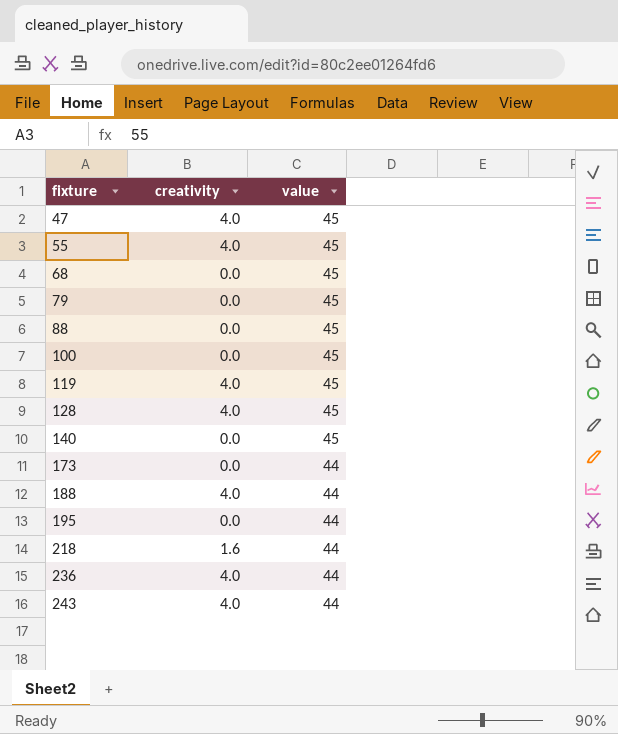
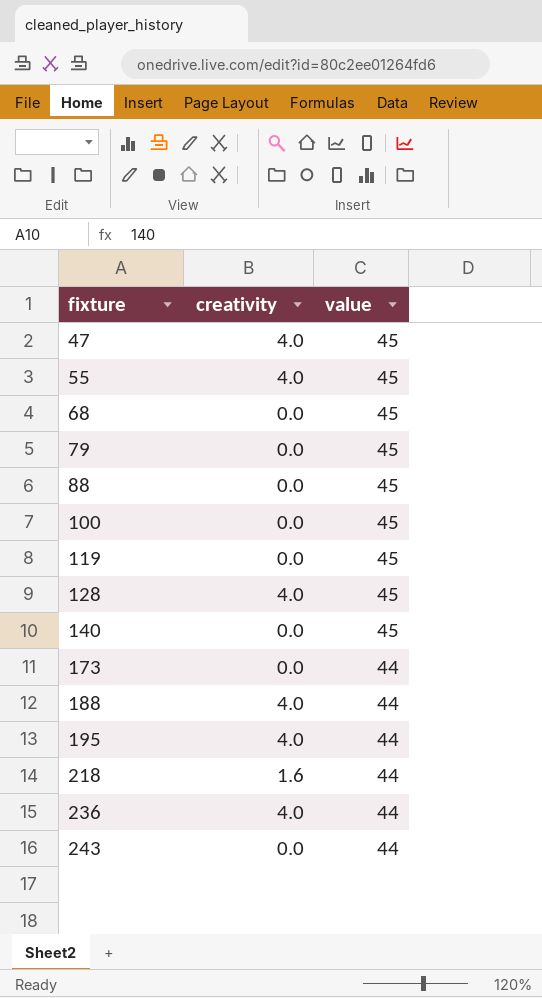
119 | creativity: 4.0 -> 0.0
195 | creativity: 0.0 -> 4.0
243 | creativity: 4.0 -> 0.0

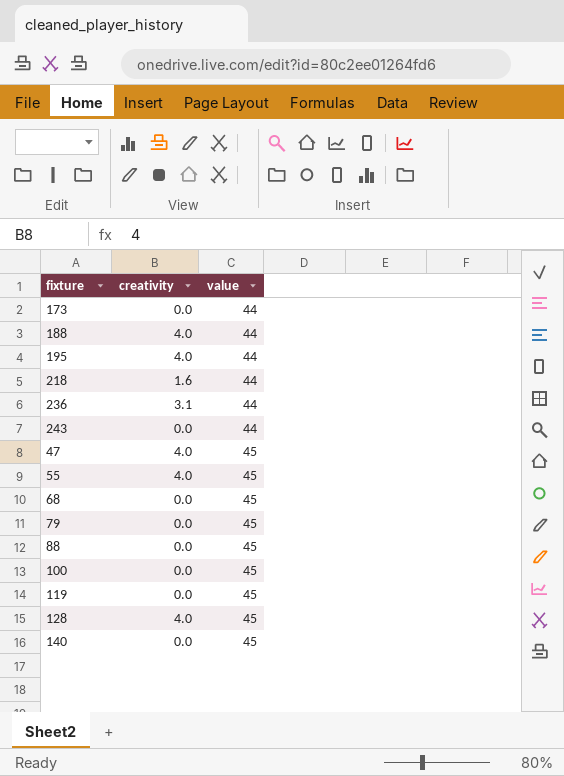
row order: fixture ascending -> value ascending
236 | creativity: 4.0 -> 3.1

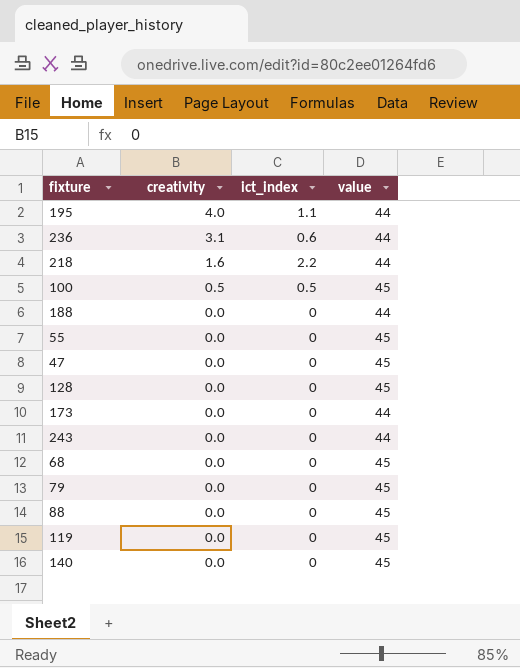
row order: value ascending -> creativity descending
column ict_index | position: none -> 3
100 | creativity: 0.0 -> 0.5
188 | creativity: 4.0 -> 0.0
55 | creativity: 4.0 -> 0.0
47 | creativity: 4.0 -> 0.0
128 | creativity: 4.0 -> 0.0

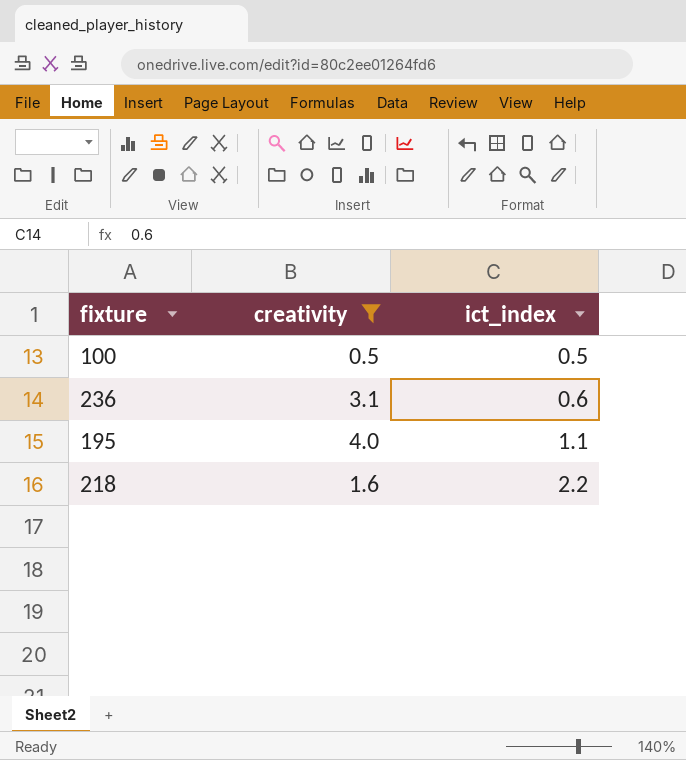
filter: none -> creativity != 0.0
row order: creativity descending -> ict_index ascending
column value | position: 4 -> none

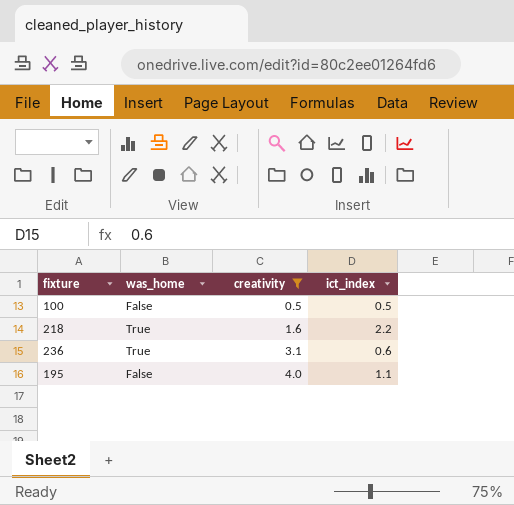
row order: ict_index ascending -> creativity ascending
column was_home | position: none -> 2

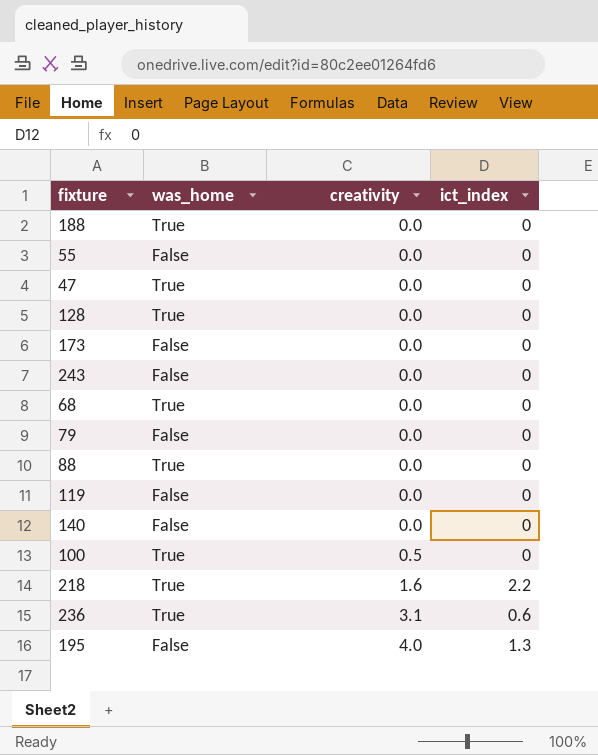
filter: creativity != 0.0 -> none
100 | was_home: False -> True
100 | ict_index: 0.5 -> 0
195 | ict_index: 1.1 -> 1.3

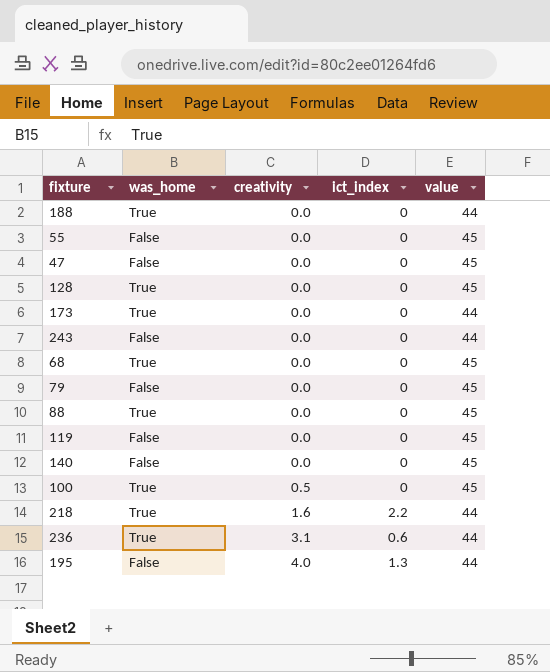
column value | position: none -> 5
47 | was_home: True -> False
173 | was_home: False -> True

